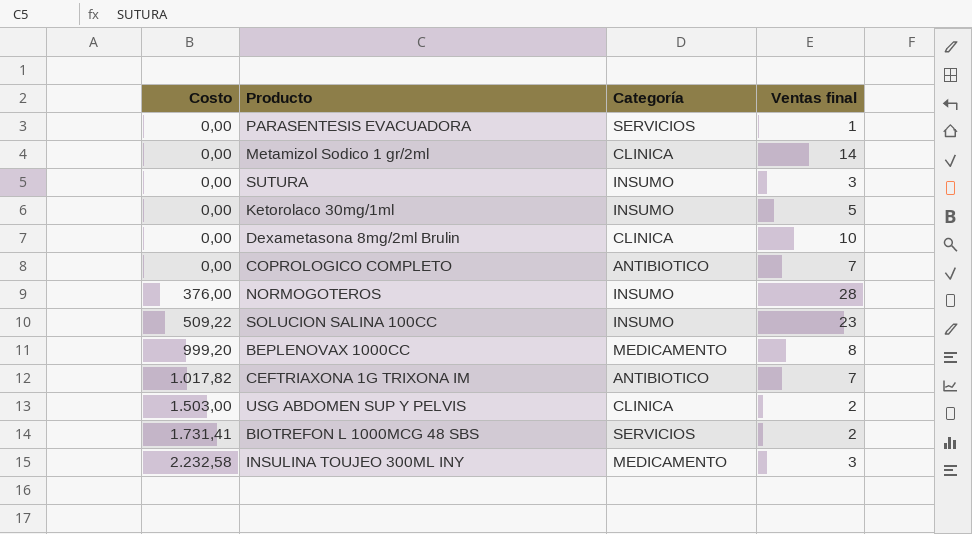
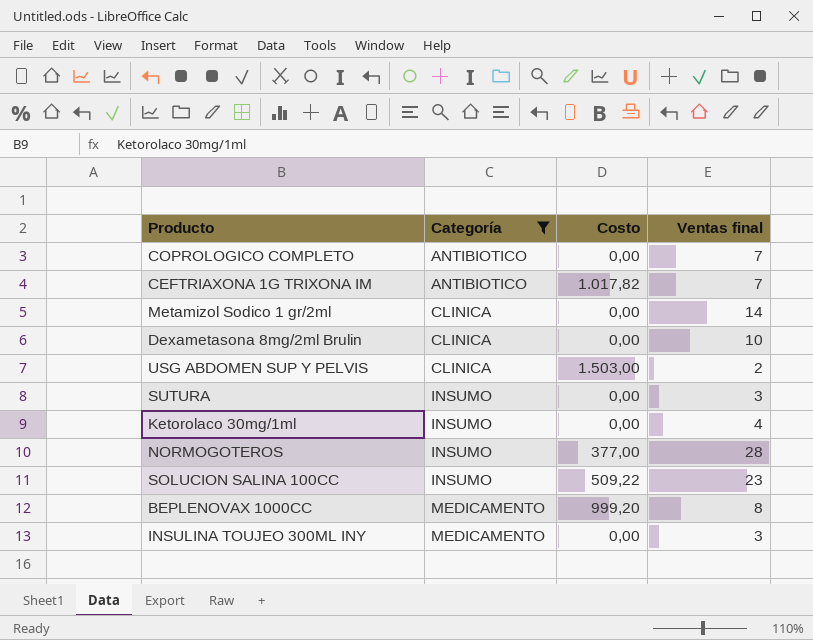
filter: none -> Categoría != SERVICIOS
row order: Costo ascending -> Categoría ascending
column Costo | position: 1 -> 3
Ketorolaco 30mg/1ml | Ventas final: 5 -> 4
NORMOGOTEROS | Costo: 376,00 -> 377,00
INSULINA TOUJEO 300ML INY | Costo: 2.232,58 -> 0,00

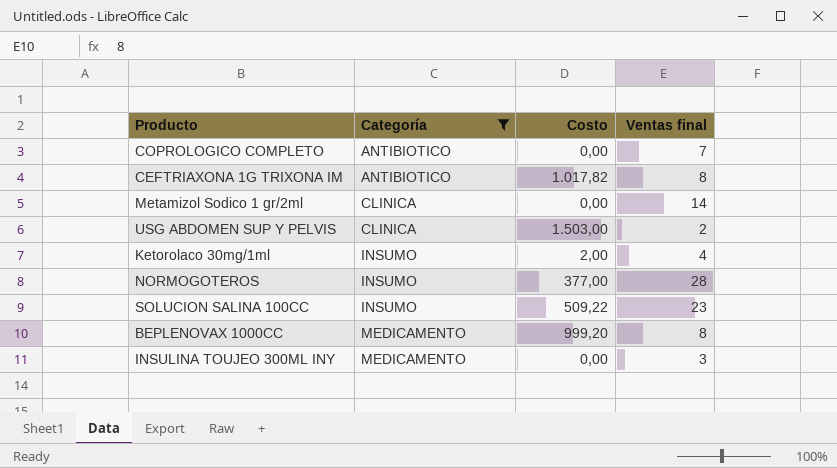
row Dexametasona 8mg/2ml Brulin: CLINICA | 0,00 | 10 -> none
row SUTURA: INSUMO | 0,00 | 3 -> none
CEFTRIAXONA 1G TRIXONA IM | Ventas final: 7 -> 8
Ketorolaco 30mg/1ml | Costo: 0,00 -> 2,00

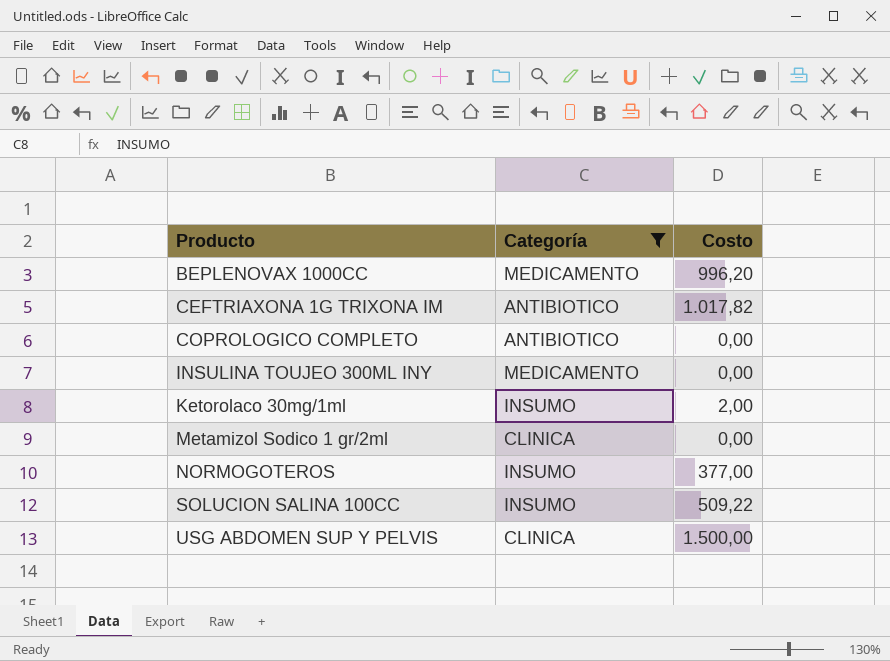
row order: Categoría ascending -> Producto ascending
column Ventas final | position: 4 -> none
BEPLENOVAX 1000CC | Costo: 999,20 -> 996,20
USG ABDOMEN SUP Y PELVIS | Costo: 1.503,00 -> 1.500,00

